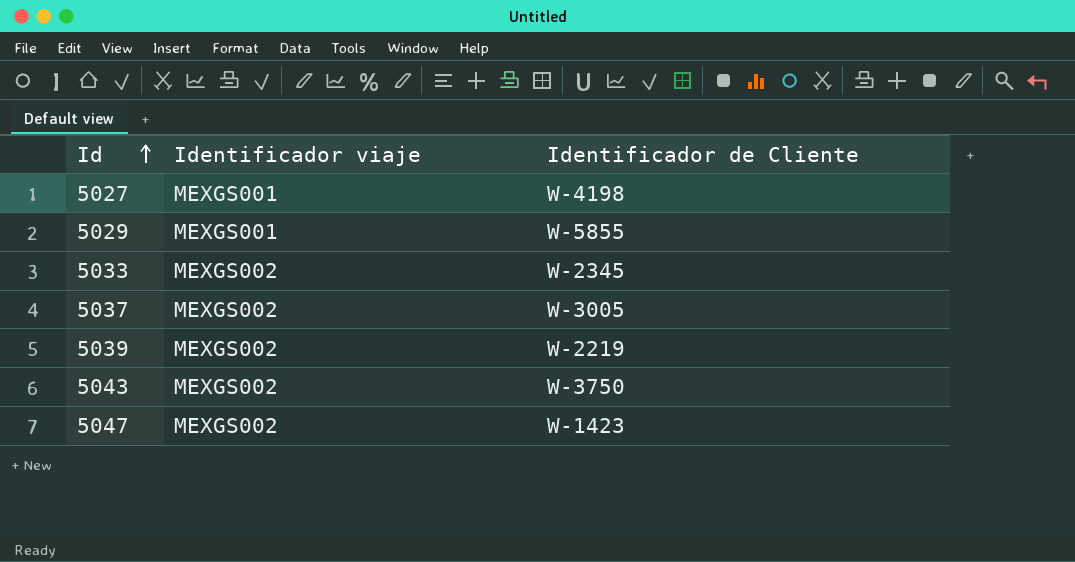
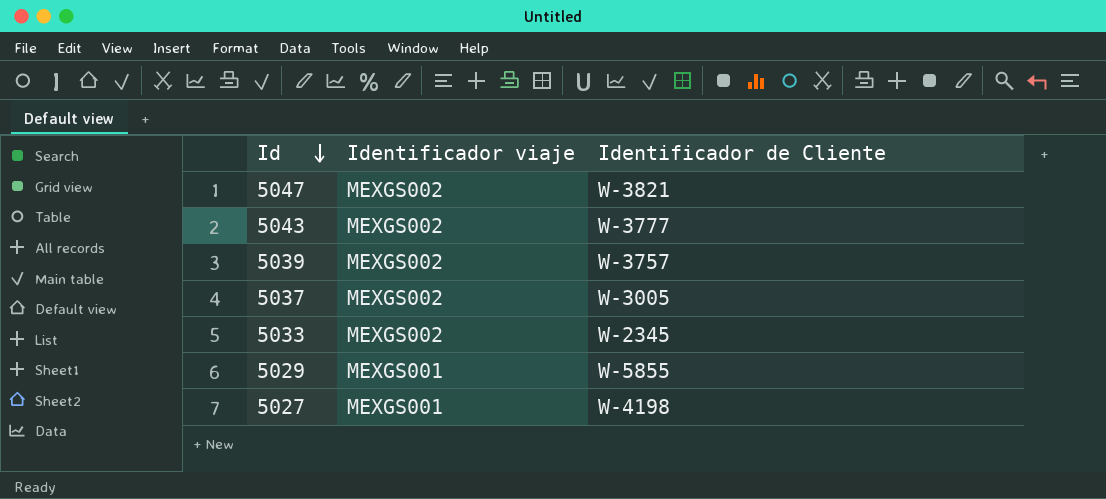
row order: Id ascending -> Id descending
5047 | Identificador de Cliente: W-1423 -> W-3821
5043 | Identificador de Cliente: W-3750 -> W-3777
5039 | Identificador de Cliente: W-2219 -> W-3757

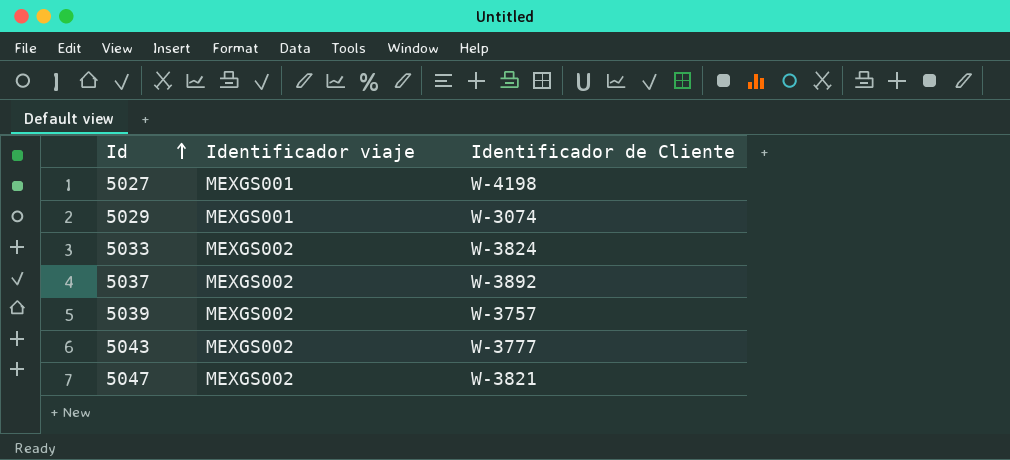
row order: Id descending -> Id ascending
5029 | Identificador de Cliente: W-5855 -> W-3074
5033 | Identificador de Cliente: W-2345 -> W-3824
5037 | Identificador de Cliente: W-3005 -> W-3892

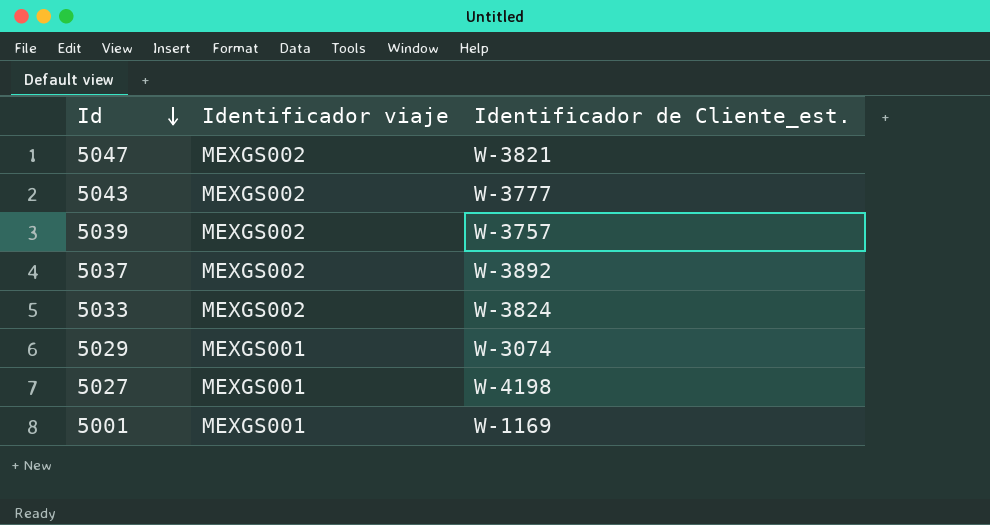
row order: Id ascending -> Id descending
column name: Identificador de Cliente -> Identificador de Cliente_est.
row 5001: none -> MEXGS001 | W-1169

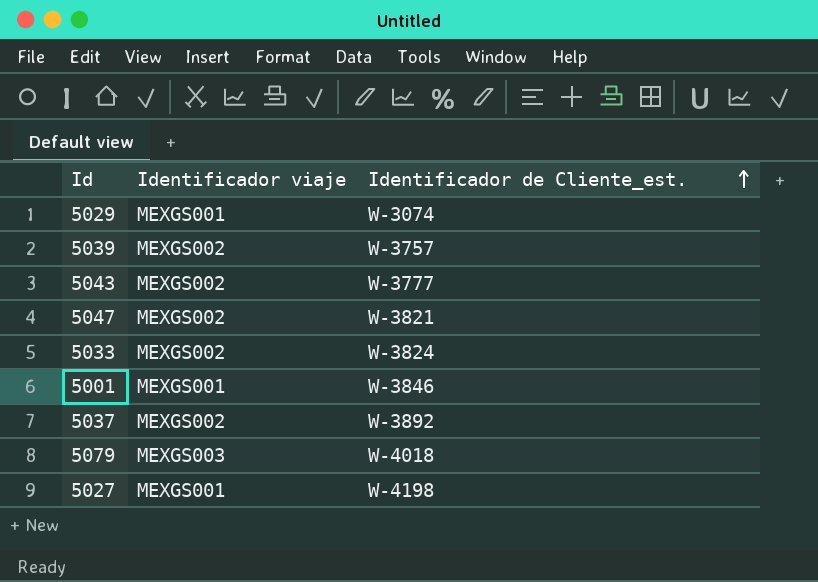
row order: Id descending -> Identificador de Cliente_est. ascending
5001 | Identificador de Cliente_est.: W-1169 -> W-3846
row 5079: none -> MEXGS003 | W-4018

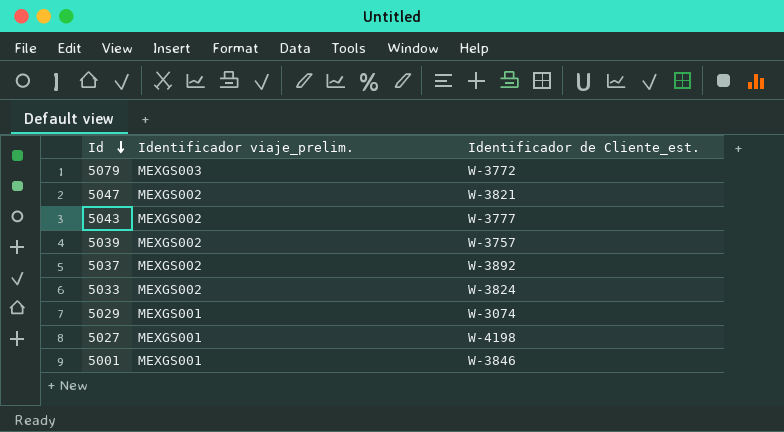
row order: Identificador de Cliente_est. ascending -> Id descending
column name: Identificador viaje -> Identificador viaje_prelim.
5079 | Identificador de Cliente_est.: W-4018 -> W-3772

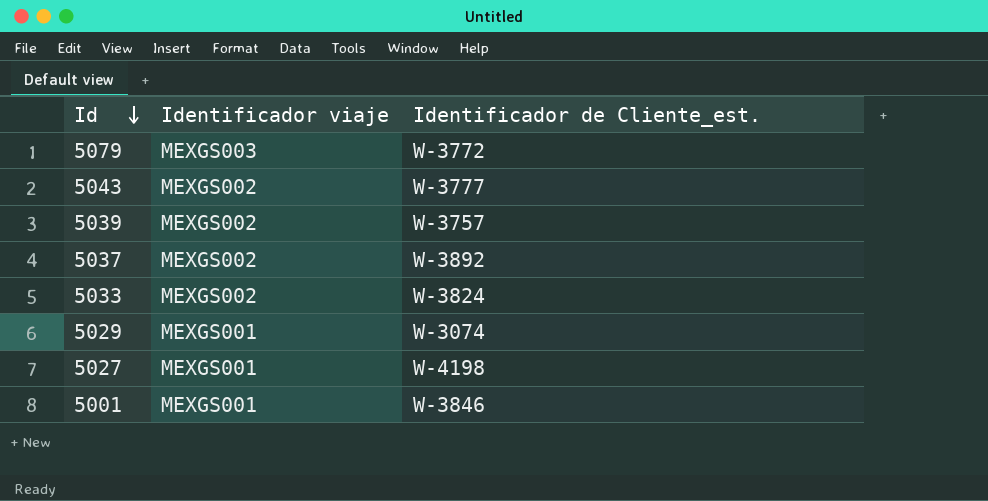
column name: Identificador viaje_prelim. -> Identificador viaje
row 5047: MEXGS002 | W-3821 -> none

